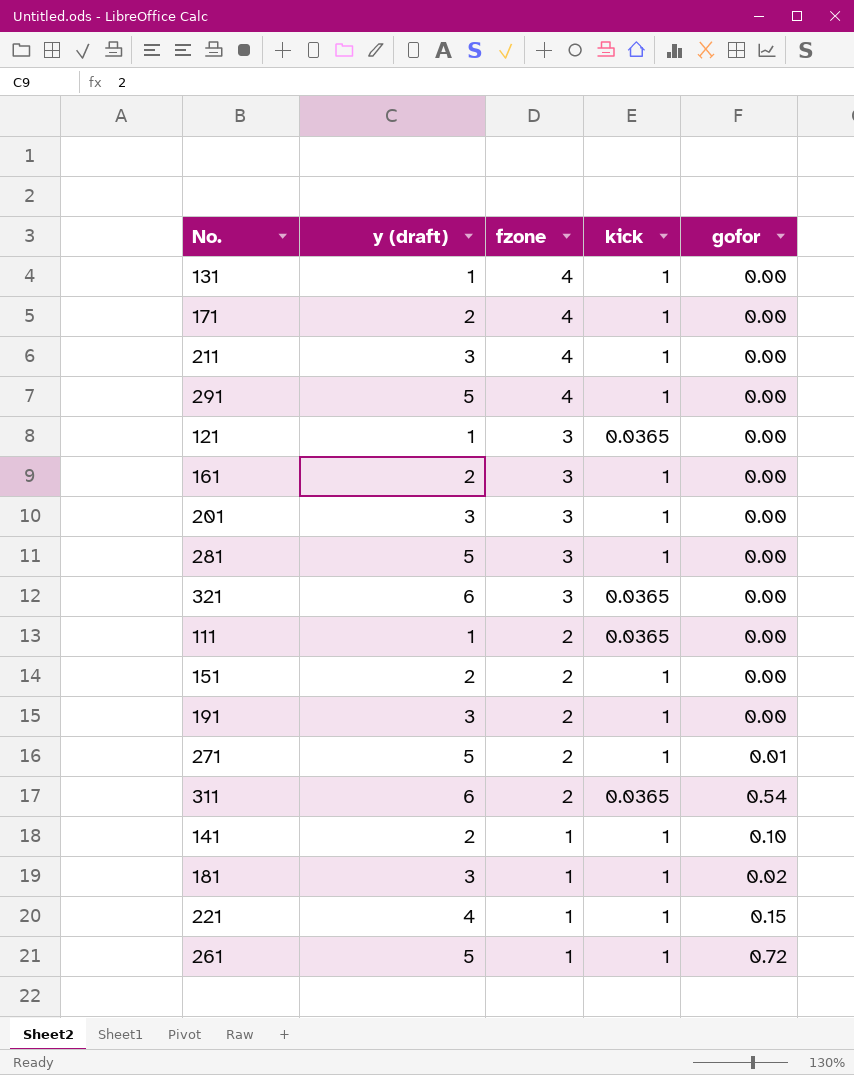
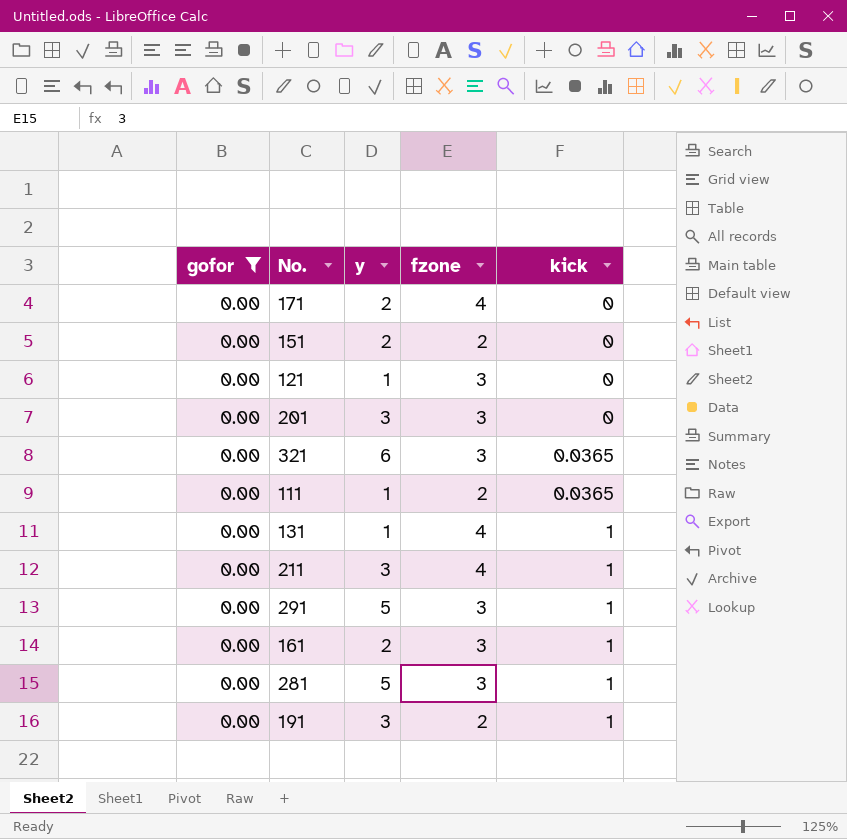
filter: none -> gofor = 0.00
row order: fzone descending -> kick ascending
column gofor | position: 5 -> 1
column name: y (draft) -> y
171 | kick: 1 -> 0
151 | kick: 1 -> 0
121 | kick: 0.0365 -> 0
201 | kick: 1 -> 0
291 | fzone: 4 -> 3

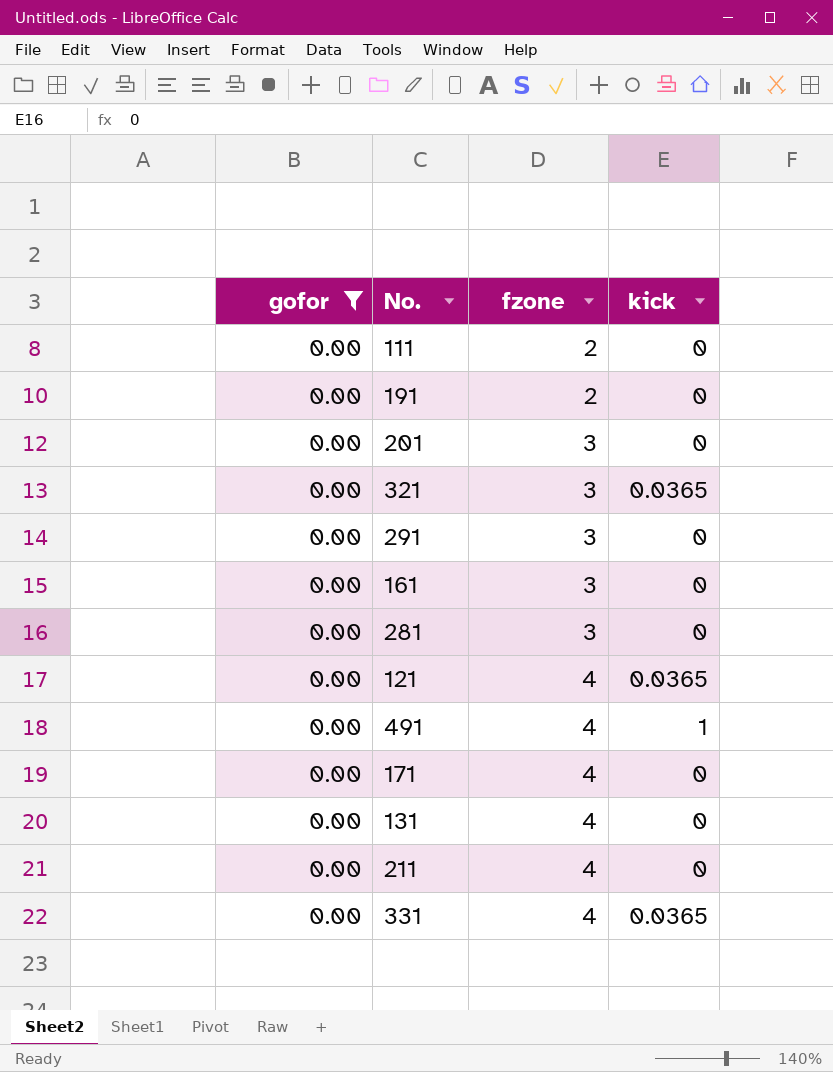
row order: kick ascending -> fzone ascending
column y | position: 3 -> none
row 151: 0.00 | 2 | 2 | 0 -> none
111 | kick: 0.0365 -> 0
191 | kick: 1 -> 0
291 | kick: 1 -> 0
161 | kick: 1 -> 0
281 | kick: 1 -> 0
121 | fzone: 3 -> 4
121 | kick: 0 -> 0.0365
row 491: none -> 0.00 | 4 | 1
131 | kick: 1 -> 0
211 | kick: 1 -> 0
row 331: none -> 0.00 | 4 | 0.0365

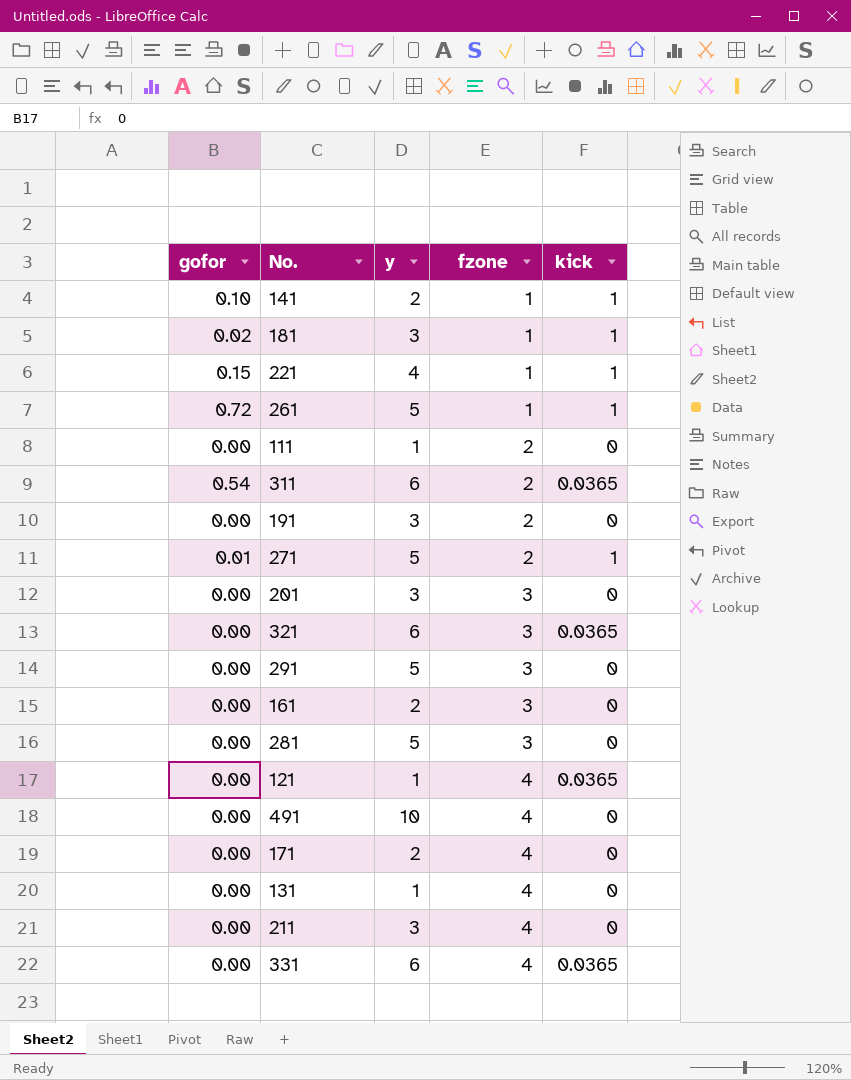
filter: gofor = 0.00 -> none
column y | position: none -> 3
491 | kick: 1 -> 0

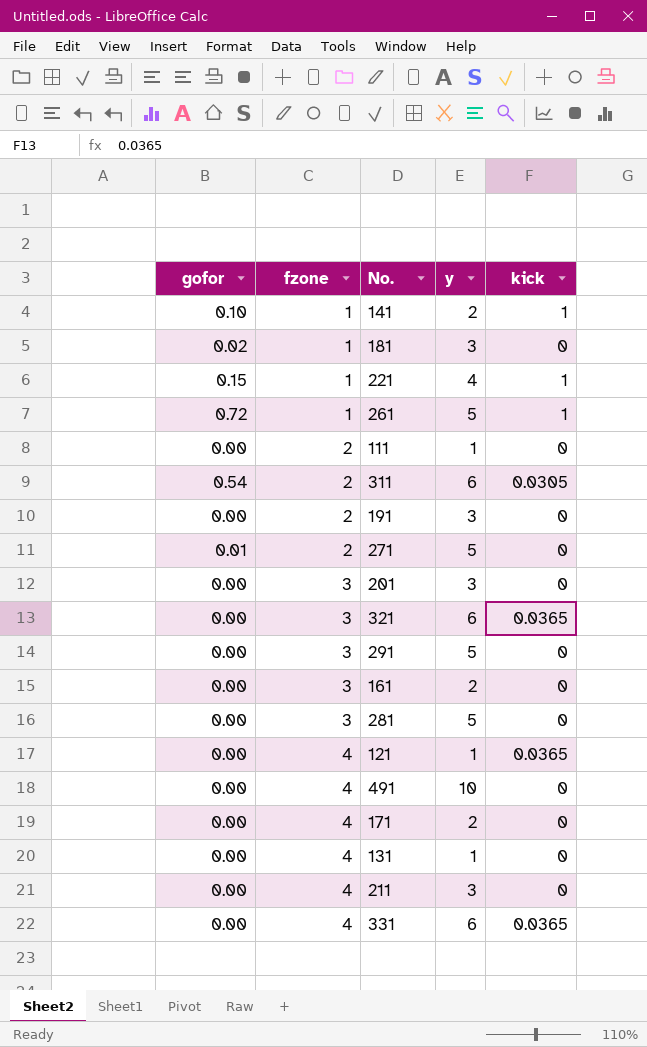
column fzone | position: 4 -> 2
181 | kick: 1 -> 0
311 | kick: 0.0365 -> 0.0305
271 | kick: 1 -> 0

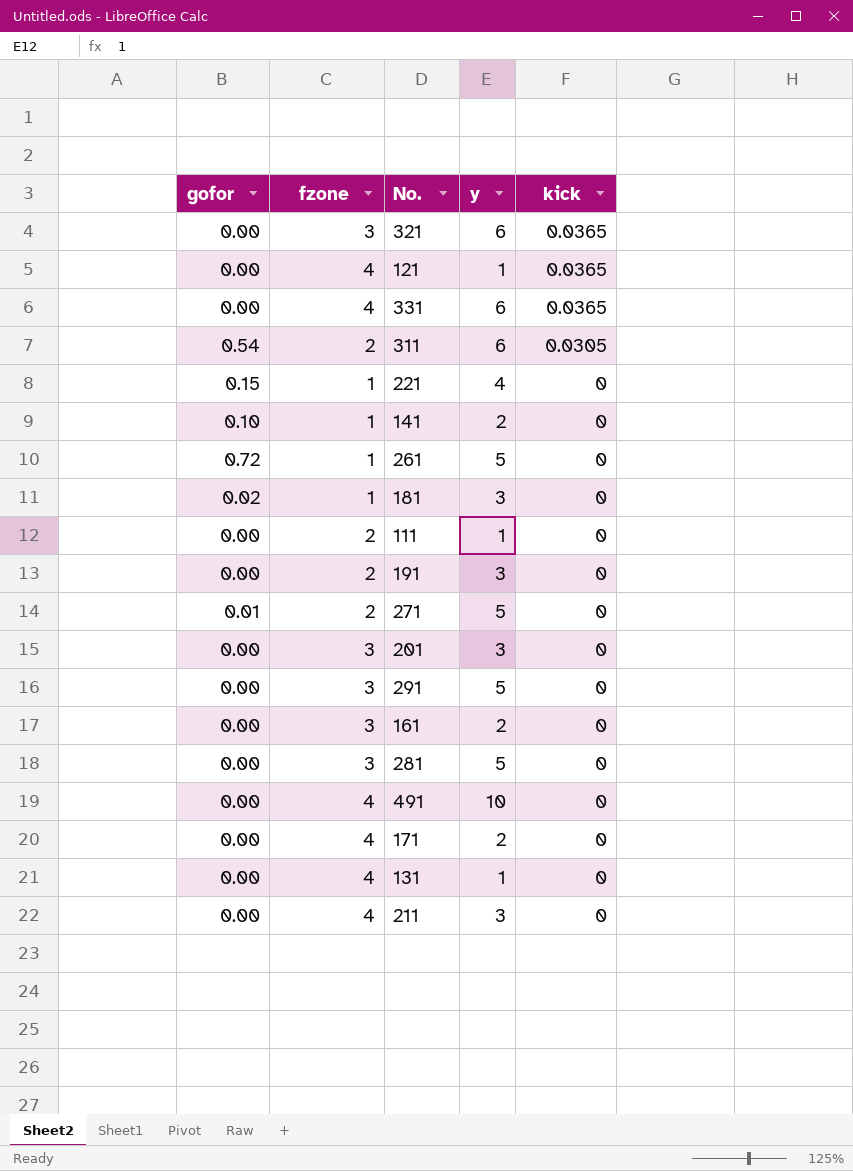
row order: fzone ascending -> kick descending
221 | kick: 1 -> 0
141 | kick: 1 -> 0
261 | kick: 1 -> 0

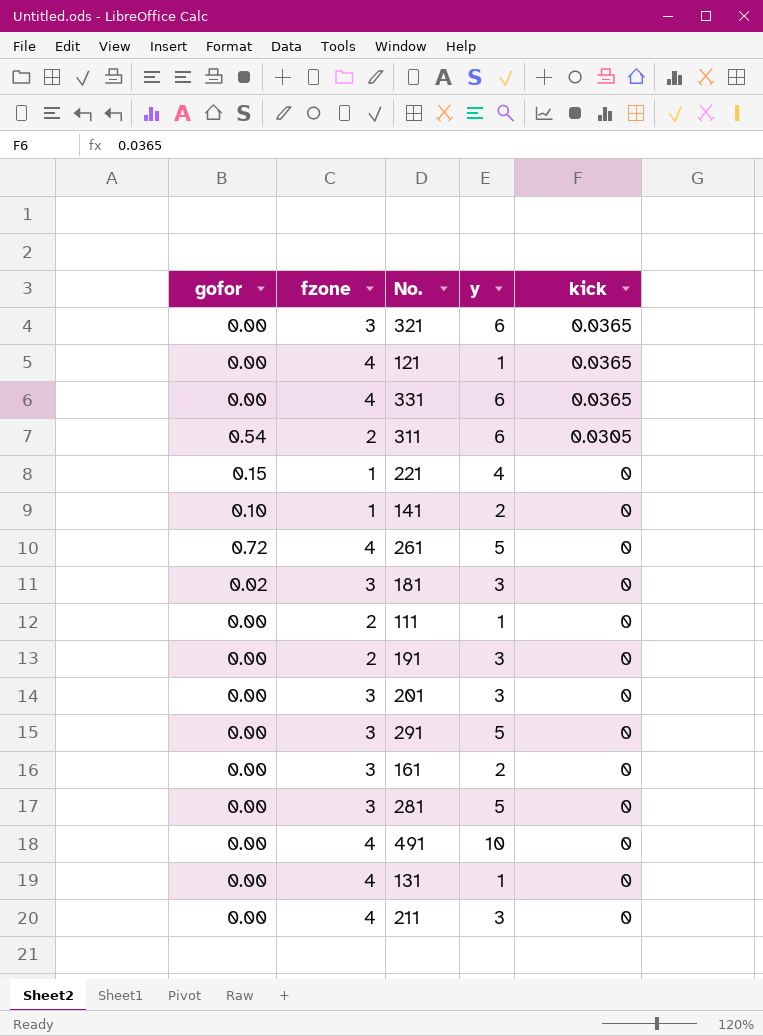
row 271: 0.01 | 2 | 5 | 0 -> none
row 171: 0.00 | 4 | 2 | 0 -> none
261 | fzone: 1 -> 4
181 | fzone: 1 -> 3

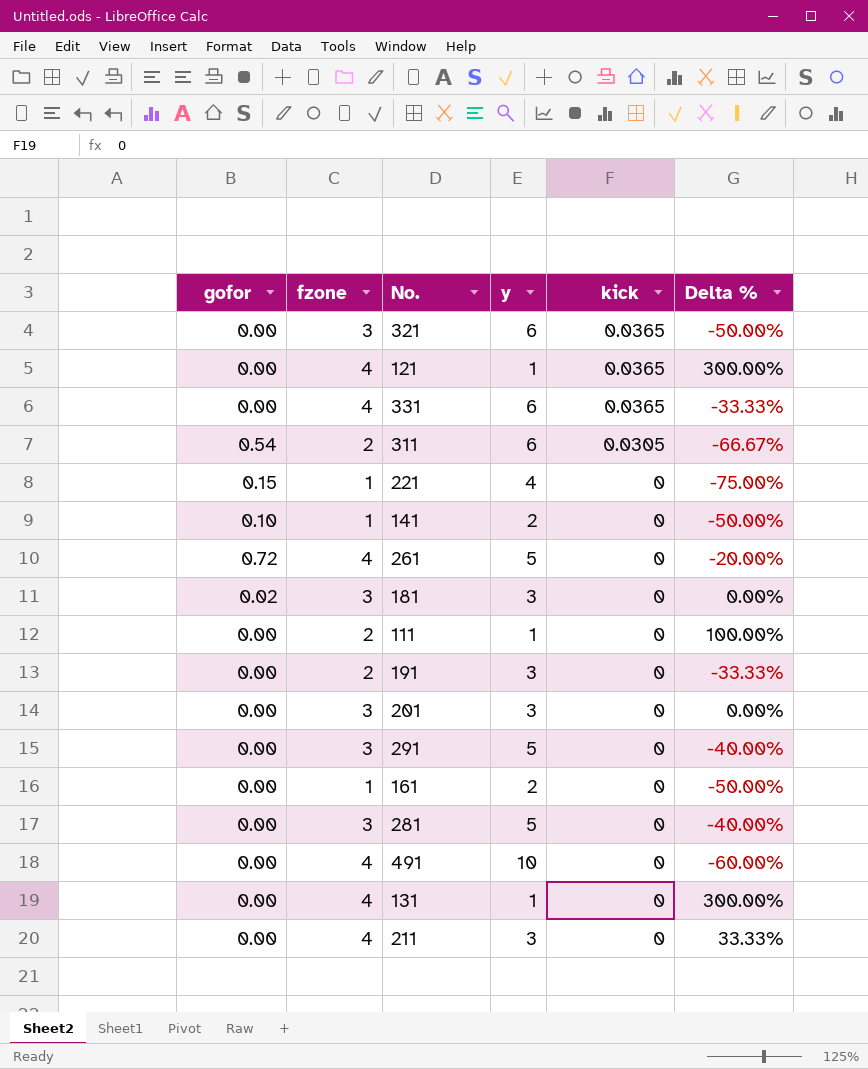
column Delta % | formula: none -> ([fzone] - [y]) / [y]
161 | fzone: 3 -> 1

